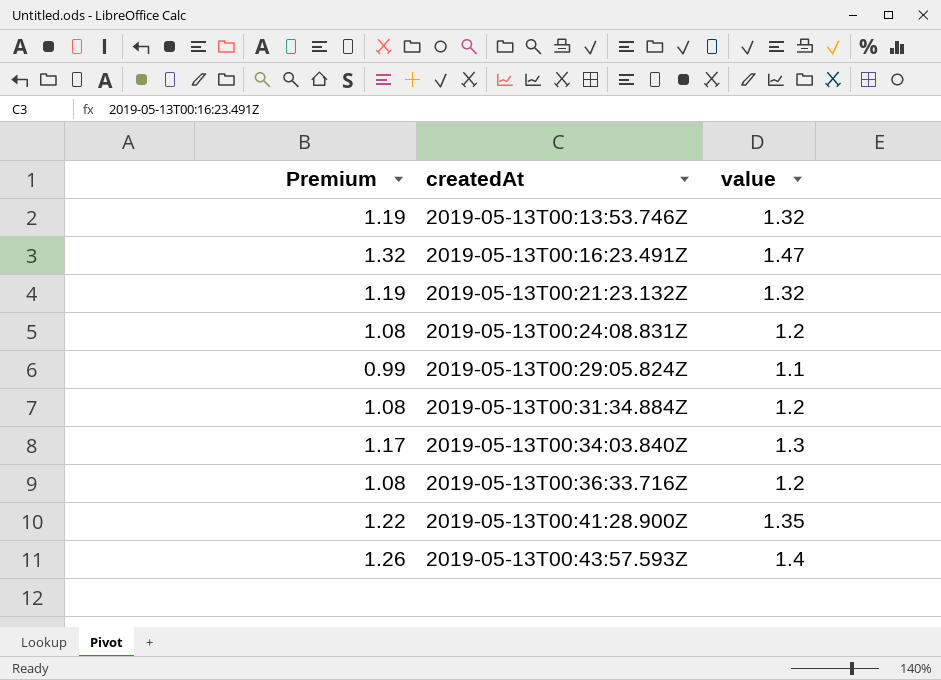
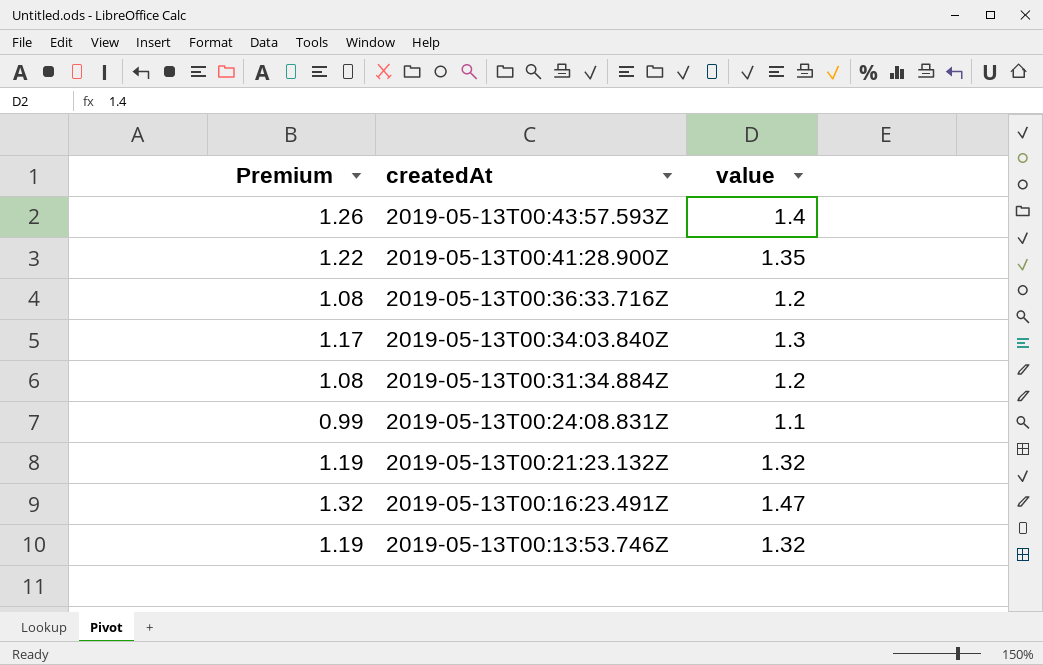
row order: createdAt ascending -> createdAt descending
row 2019-05-13T00:29:05.824Z: 0.99 | 1.1 -> none
2019-05-13T00:24:08.831Z | Premium: 1.08 -> 0.99
2019-05-13T00:24:08.831Z | value: 1.2 -> 1.1

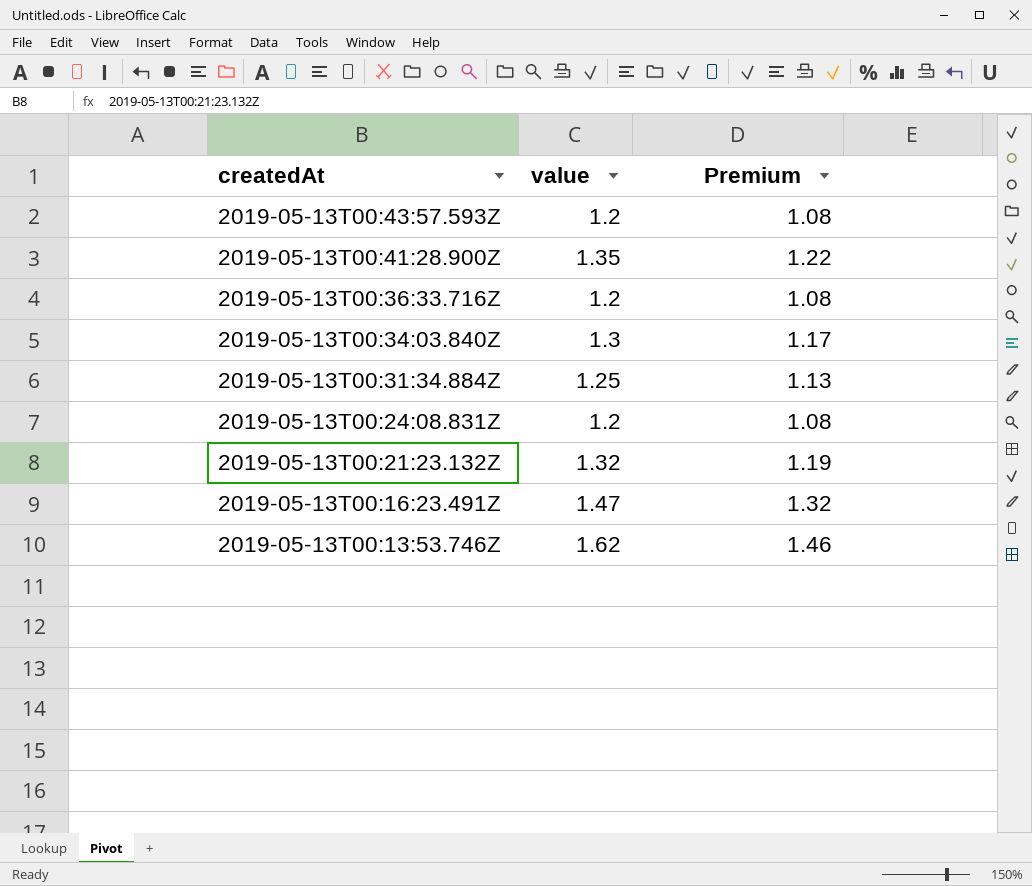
column Premium | position: 1 -> 3
2019-05-13T00:43:57.593Z | value: 1.4 -> 1.2
2019-05-13T00:43:57.593Z | Premium: 1.26 -> 1.08
2019-05-13T00:31:34.884Z | value: 1.2 -> 1.25
2019-05-13T00:31:34.884Z | Premium: 1.08 -> 1.13
2019-05-13T00:24:08.831Z | value: 1.1 -> 1.2
2019-05-13T00:24:08.831Z | Premium: 0.99 -> 1.08
2019-05-13T00:13:53.746Z | value: 1.32 -> 1.62
2019-05-13T00:13:53.746Z | Premium: 1.19 -> 1.46

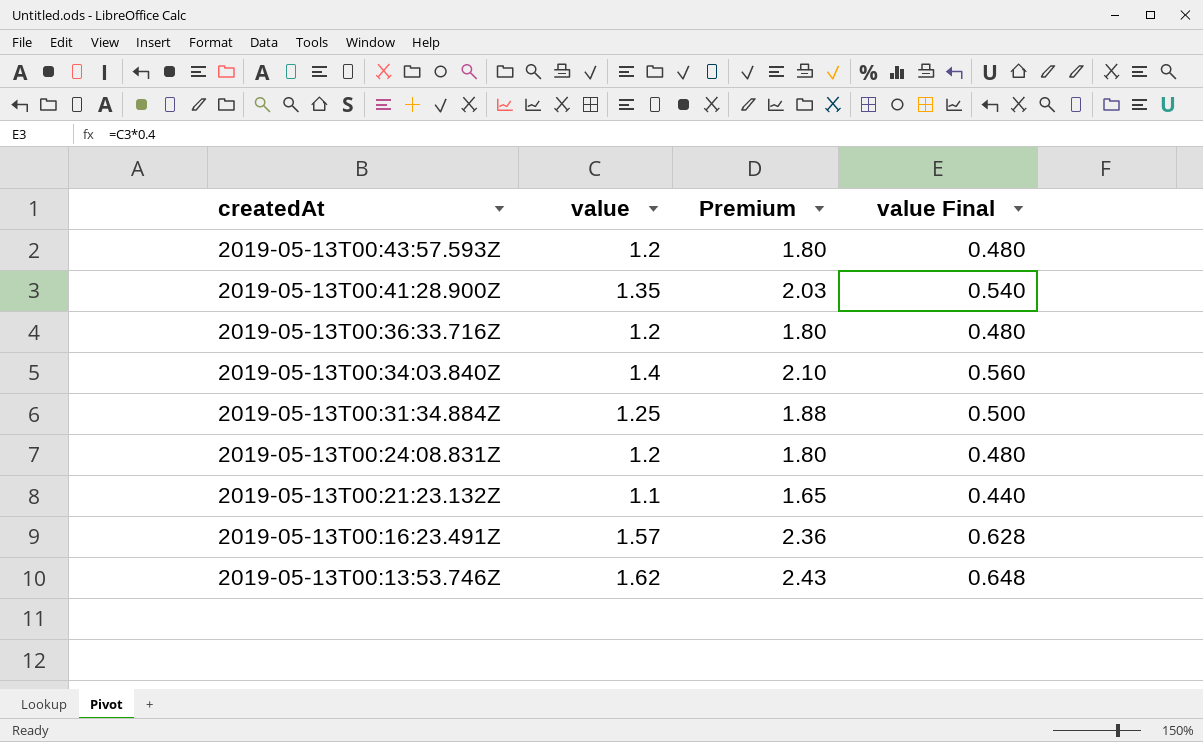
column Premium | formula: [value] * 0.9 -> [value] * 1.5
column value Final | formula: none -> [value] * 0.4
2019-05-13T00:34:03.840Z | value: 1.3 -> 1.4
2019-05-13T00:21:23.132Z | value: 1.32 -> 1.1
2019-05-13T00:16:23.491Z | value: 1.47 -> 1.57

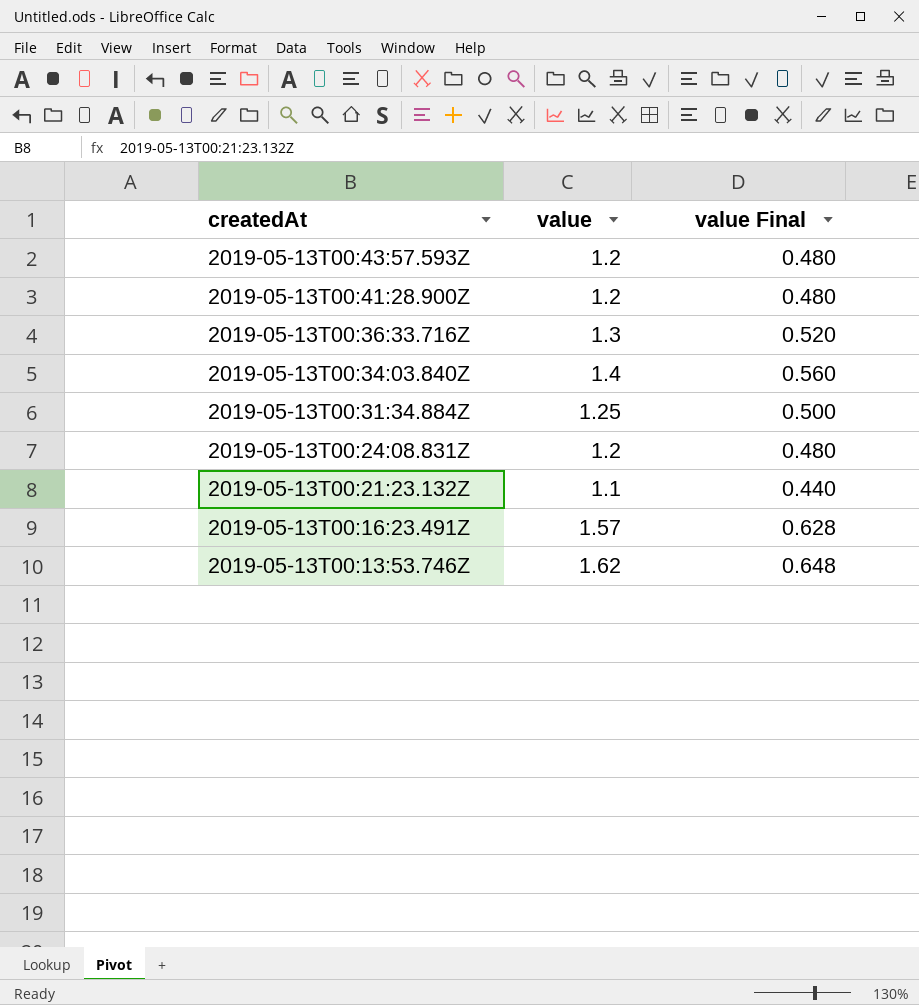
column Premium | formula: [value] * 1.5 -> none
2019-05-13T00:41:28.900Z | value: 1.35 -> 1.2
2019-05-13T00:41:28.900Z | value Final: 0.540 -> 0.480
2019-05-13T00:36:33.716Z | value: 1.2 -> 1.3
2019-05-13T00:36:33.716Z | value Final: 0.480 -> 0.520

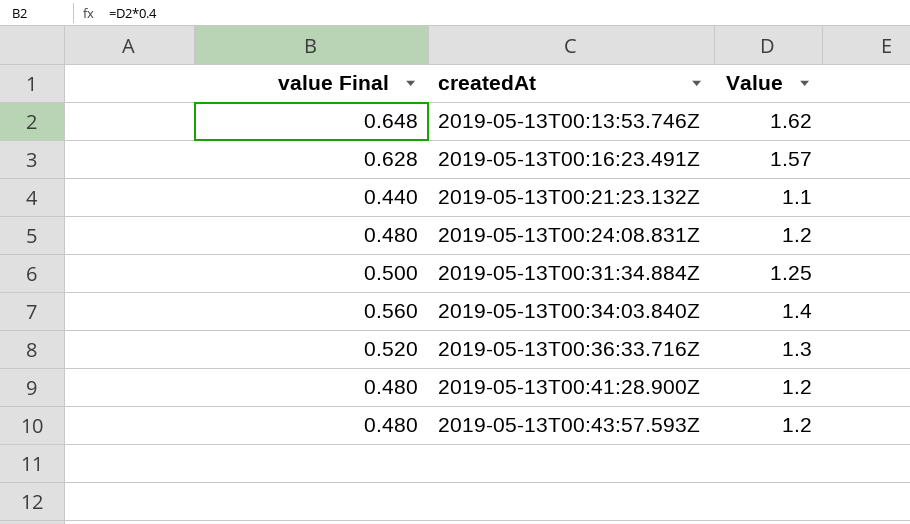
row order: createdAt descending -> createdAt ascending
column value Final | position: 3 -> 1
column name: value -> Value

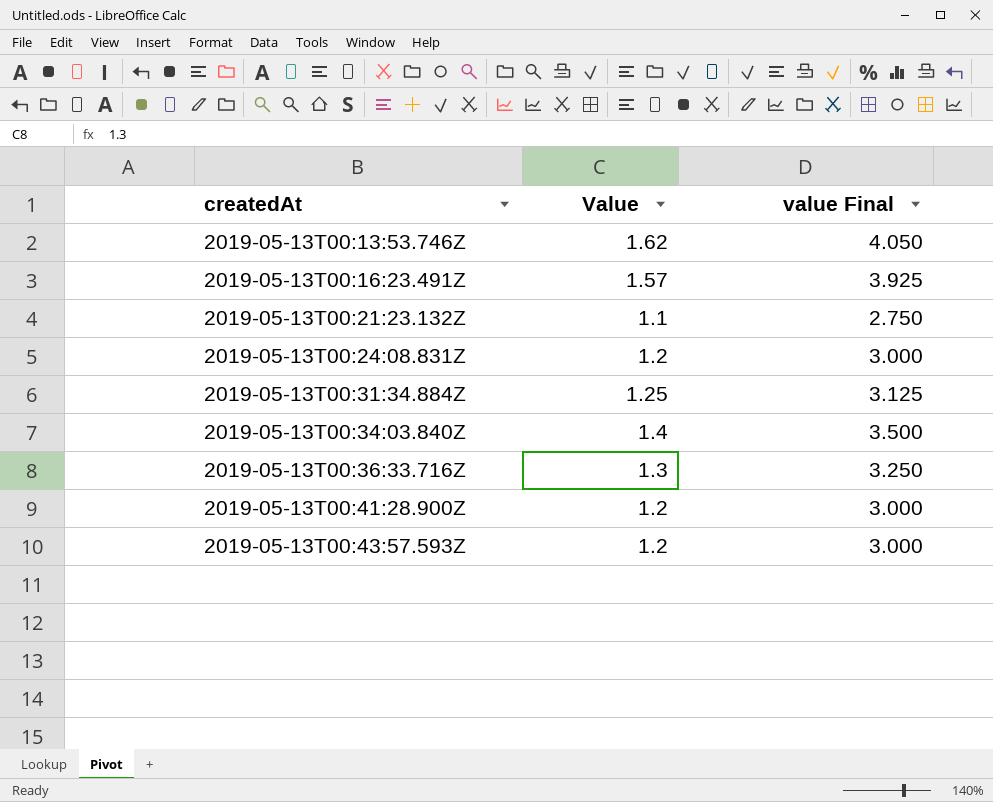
column value Final | formula: [Value] * 0.4 -> [Value] * 2.5
column value Final | position: 1 -> 3

